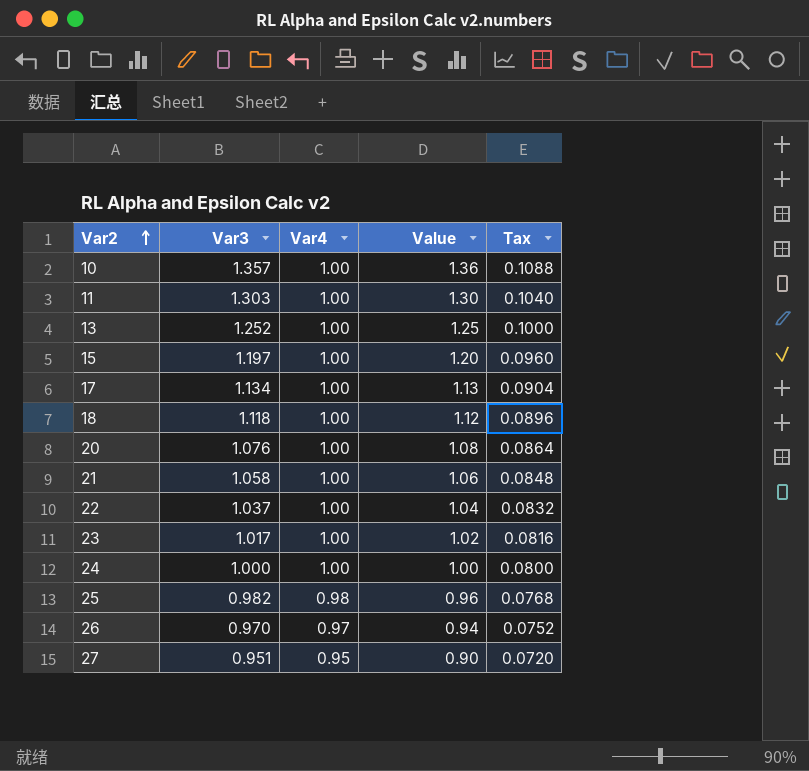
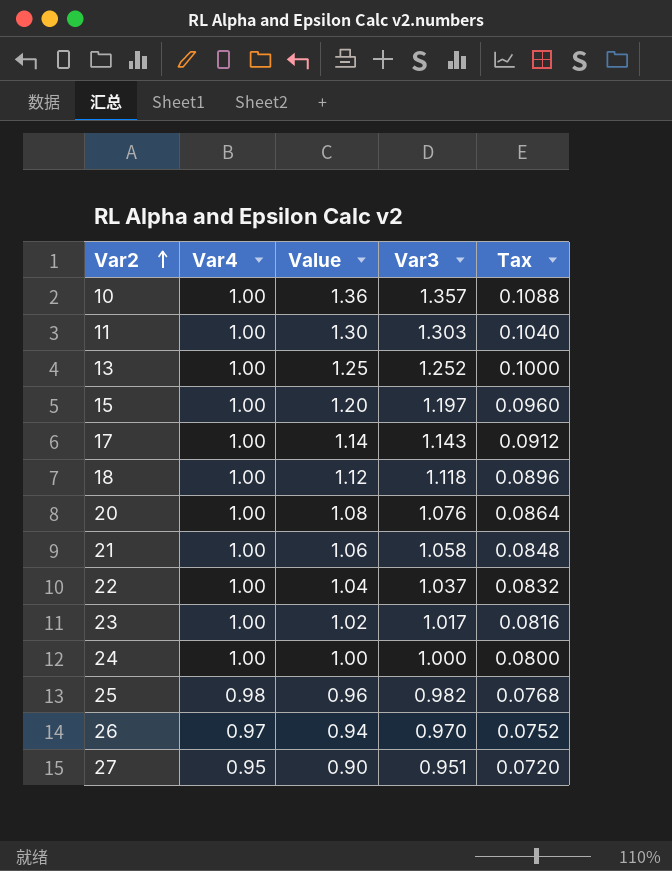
column Var3 | position: 2 -> 4
17 | Value: 1.13 -> 1.14
17 | Var3: 1.134 -> 1.143
17 | Tax: 0.0904 -> 0.0912

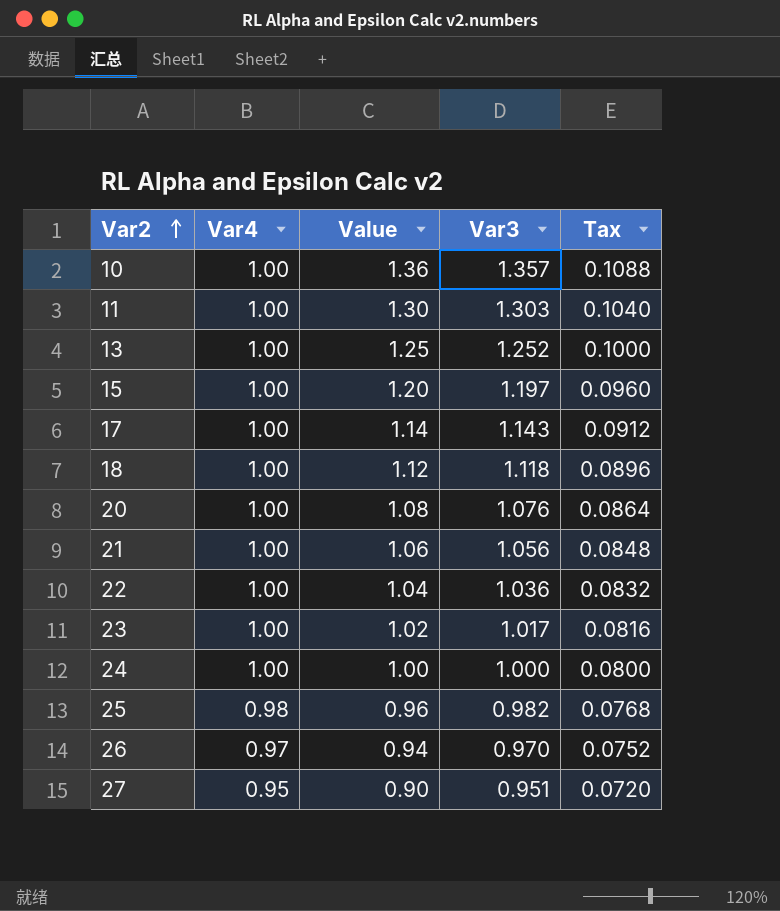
21 | Var3: 1.058 -> 1.056
22 | Var3: 1.037 -> 1.036

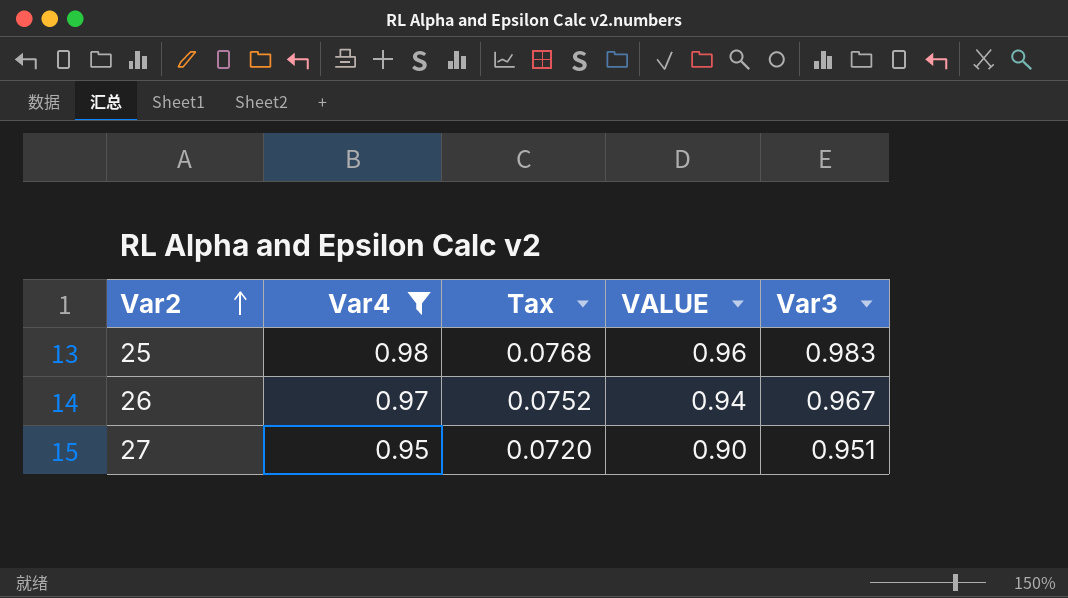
filter: none -> Var4 != 1.00
column Tax | position: 5 -> 3
column name: Value -> VALUE
25 | Var3: 0.982 -> 0.983
26 | Var3: 0.970 -> 0.967

